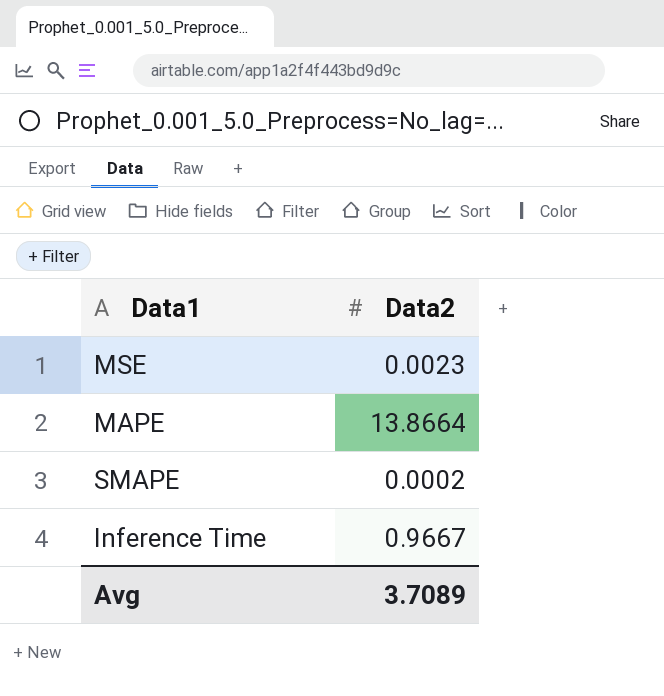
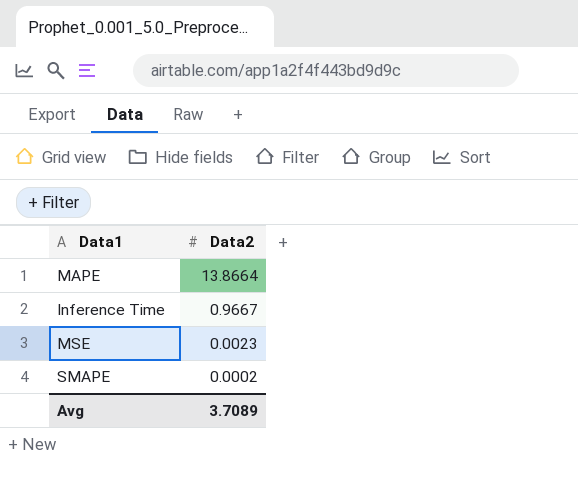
row order: none -> Data2 descending

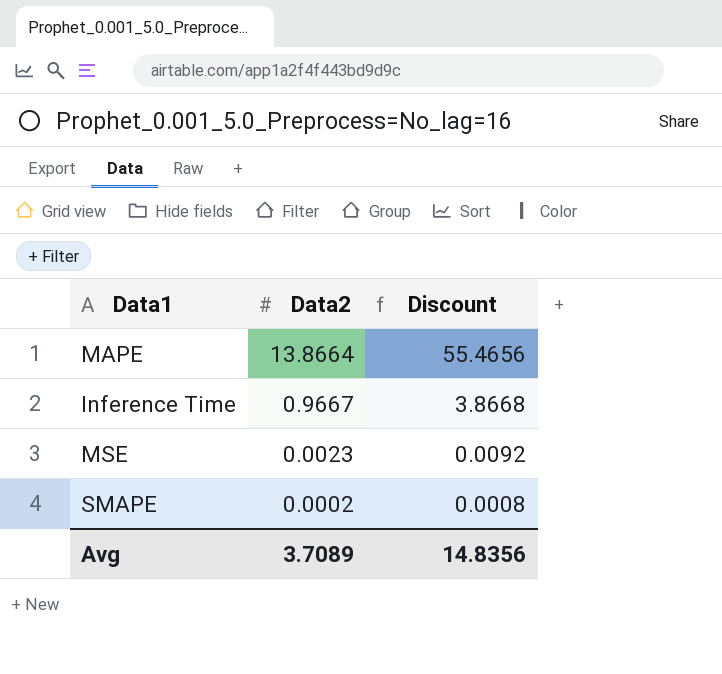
column Discount | formula: none -> [Data2] * 4

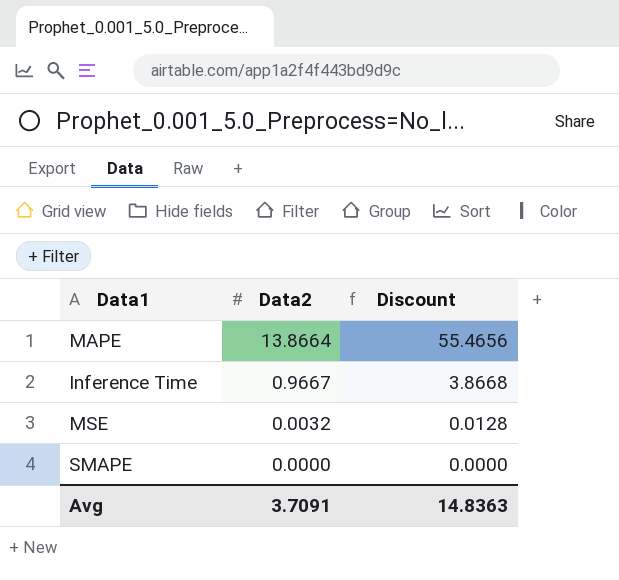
MSE | Data2: 0.0023 -> 0.0032
MSE | Discount: 0.0092 -> 0.0128
SMAPE | Data2: 0.0002 -> 0.0000
SMAPE | Discount: 0.0008 -> 0.0000
Avg | Data2: 3.7089 -> 3.7091
Avg | Discount: 14.8356 -> 14.8363

